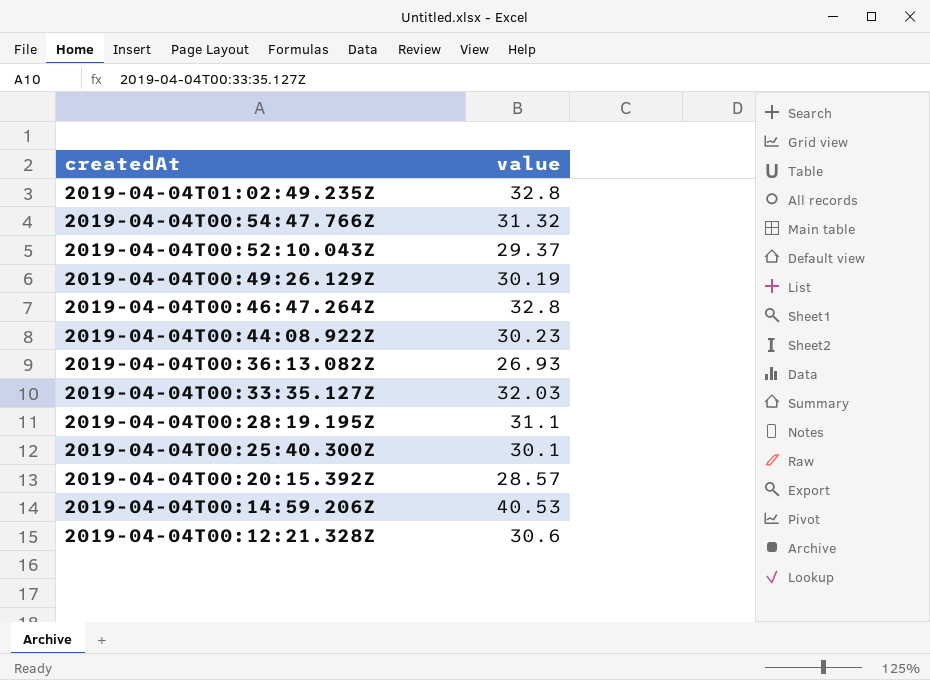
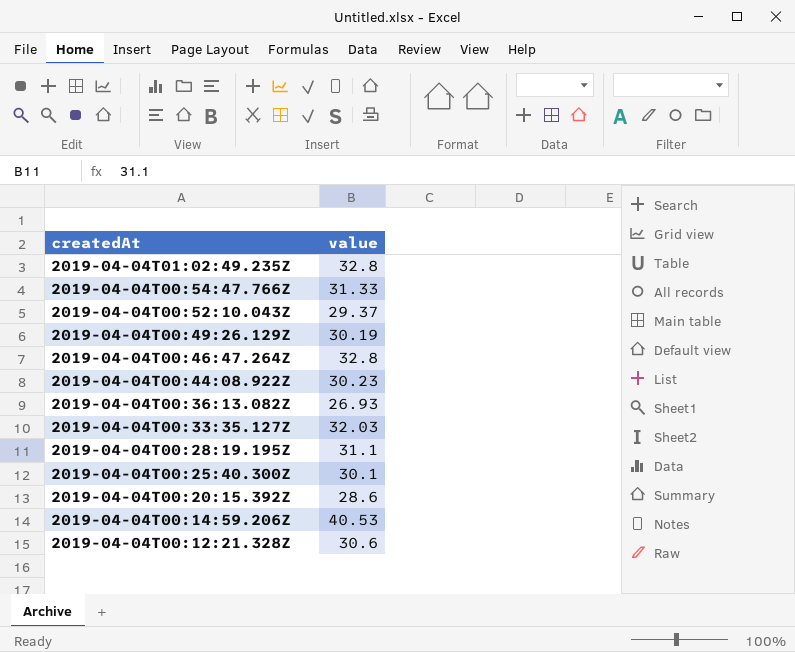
2019-04-04T00:54:47.766Z | value: 31.32 -> 31.33
2019-04-04T00:20:15.392Z | value: 28.57 -> 28.6

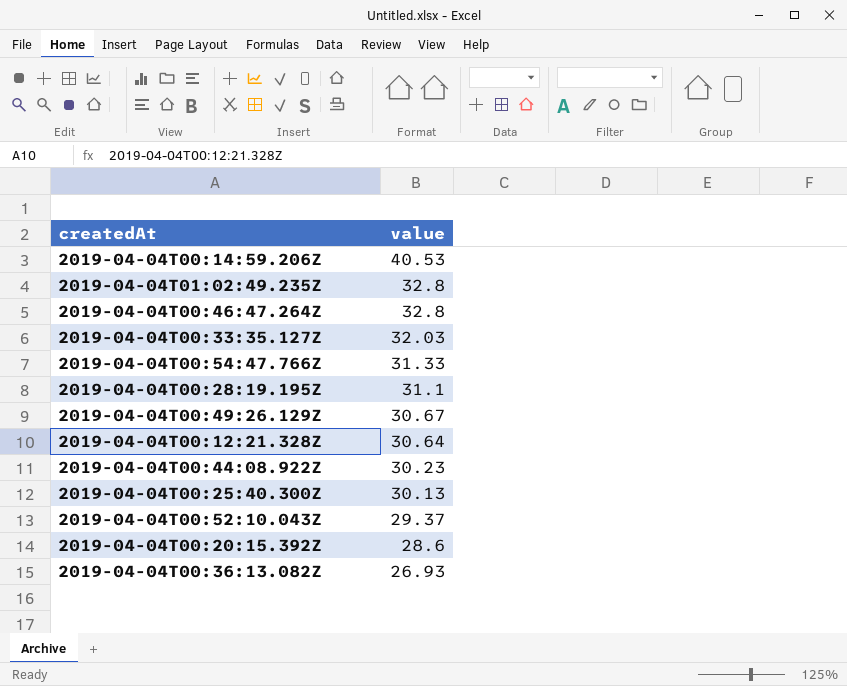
row order: createdAt descending -> value descending
2019-04-04T00:49:26.129Z | value: 30.19 -> 30.67
2019-04-04T00:12:21.328Z | value: 30.6 -> 30.64
2019-04-04T00:25:40.300Z | value: 30.1 -> 30.13

